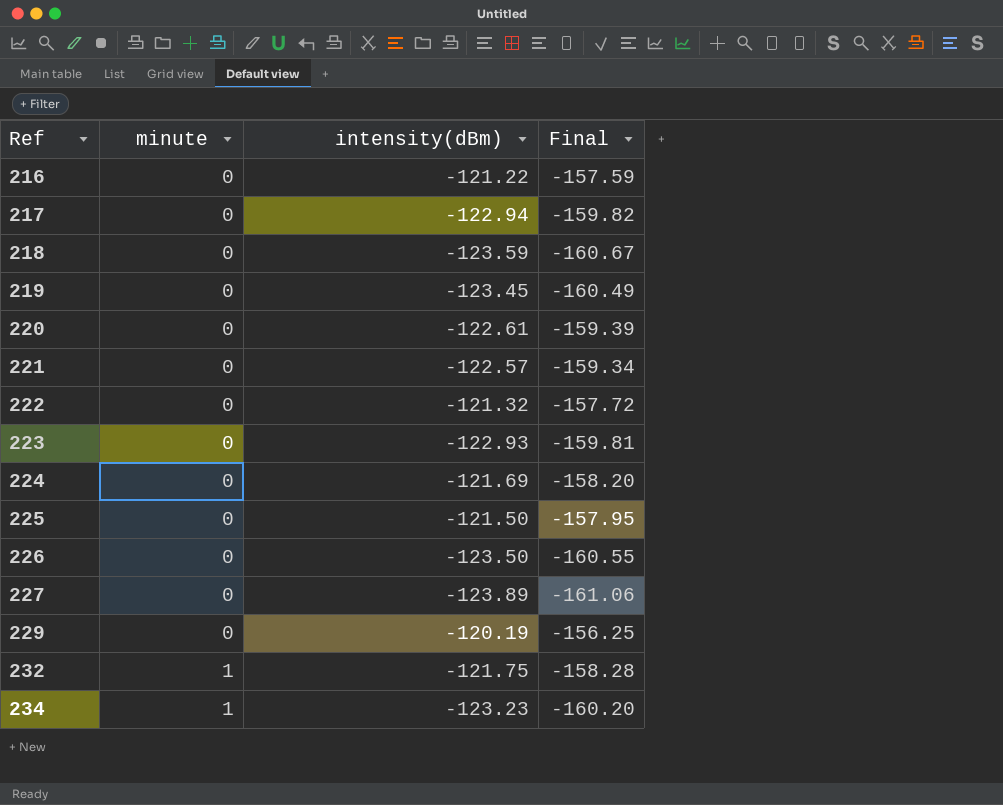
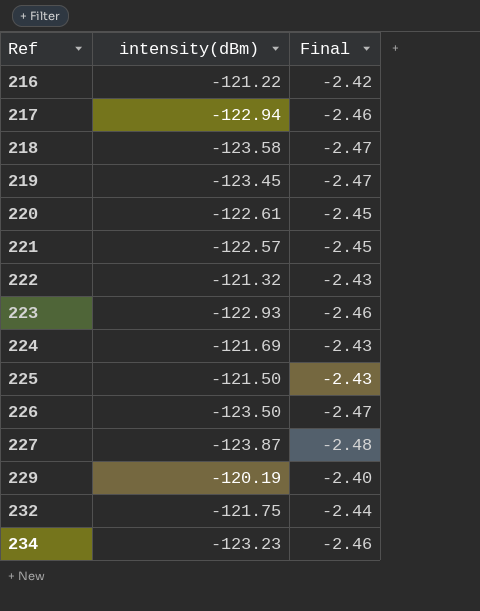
column minute | position: 2 -> none
column Final | formula: [intensity(dBm)] * 1.3 -> [intensity(dBm)] * 0.02
218 | intensity(dBm): -123.59 -> -123.58
227 | intensity(dBm): -123.89 -> -123.87

